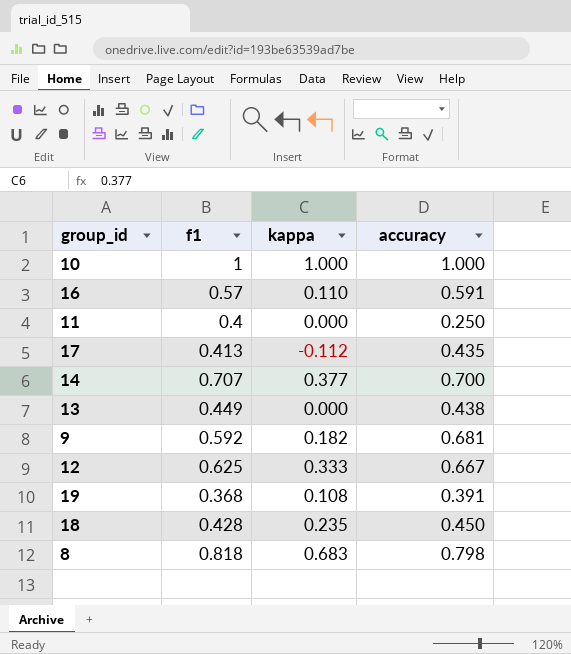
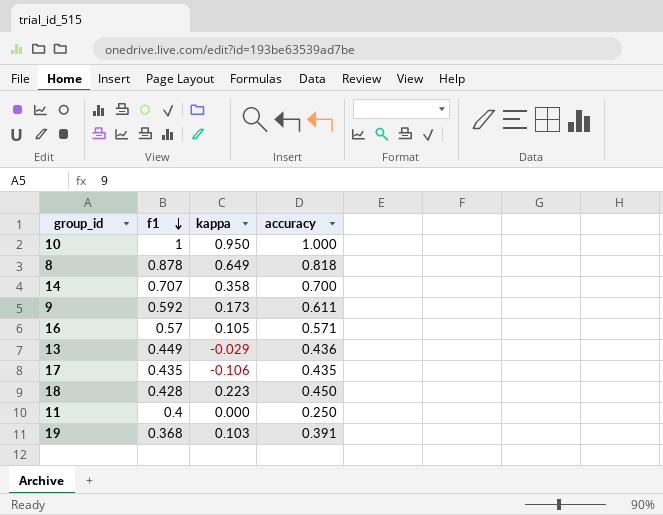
row order: none -> f1 descending
row 12: 0.625 | 0.333 | 0.667 -> none
10 | kappa: 1.000 -> 0.950
8 | f1: 0.818 -> 0.878
8 | kappa: 0.683 -> 0.649
8 | accuracy: 0.798 -> 0.818
14 | kappa: 0.377 -> 0.358
9 | kappa: 0.182 -> 0.173
9 | accuracy: 0.681 -> 0.611
16 | kappa: 0.110 -> 0.105
16 | accuracy: 0.591 -> 0.571
13 | kappa: 0.000 -> -0.029
13 | accuracy: 0.438 -> 0.436
17 | f1: 0.413 -> 0.435
17 | kappa: -0.112 -> -0.106
18 | kappa: 0.235 -> 0.223
19 | kappa: 0.108 -> 0.103

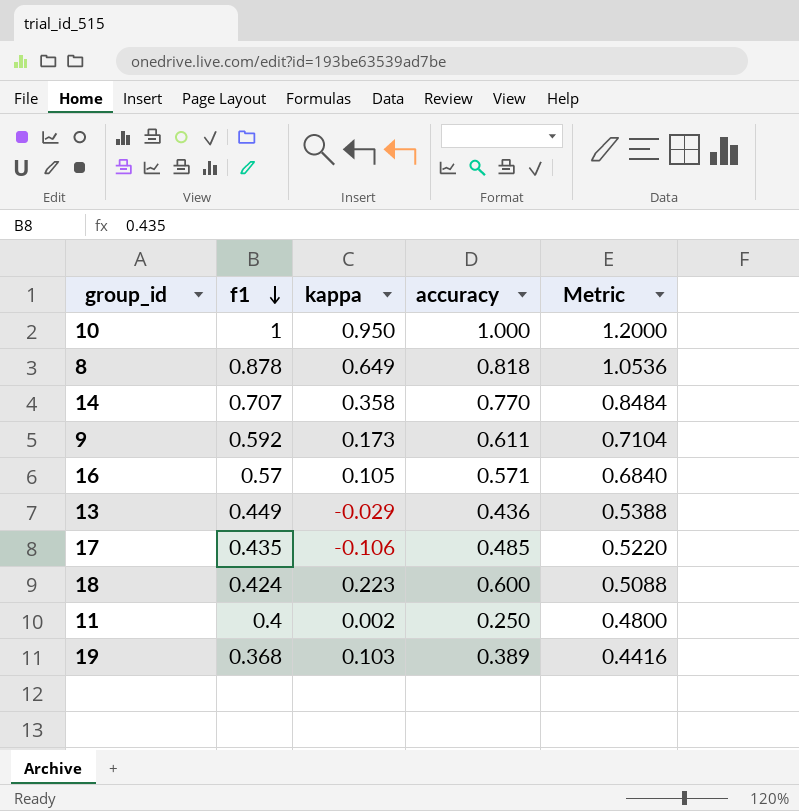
column Metric | formula: none -> [f1] * 1.2
14 | accuracy: 0.700 -> 0.770
17 | accuracy: 0.435 -> 0.485
18 | f1: 0.428 -> 0.424
18 | accuracy: 0.450 -> 0.600
11 | kappa: 0.000 -> 0.002
19 | accuracy: 0.391 -> 0.389

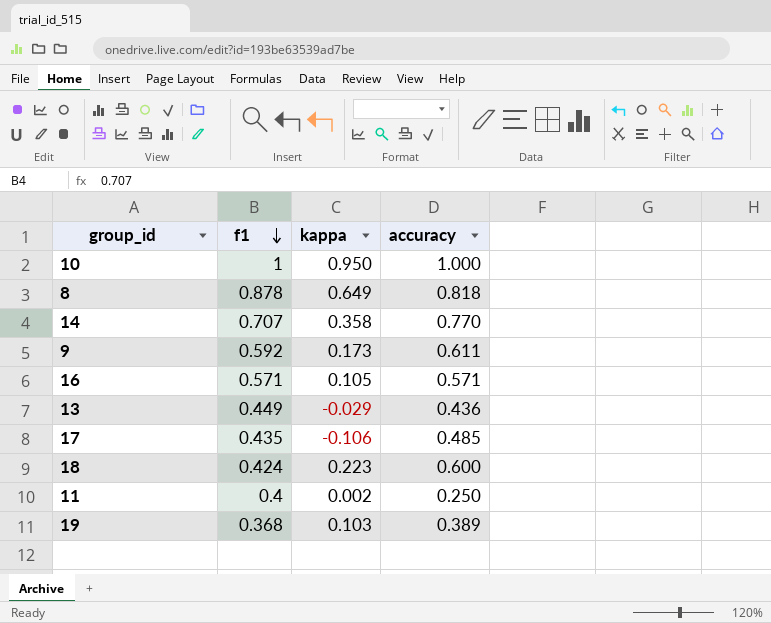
column Metric | formula: [f1] * 1.2 -> none
16 | f1: 0.57 -> 0.571

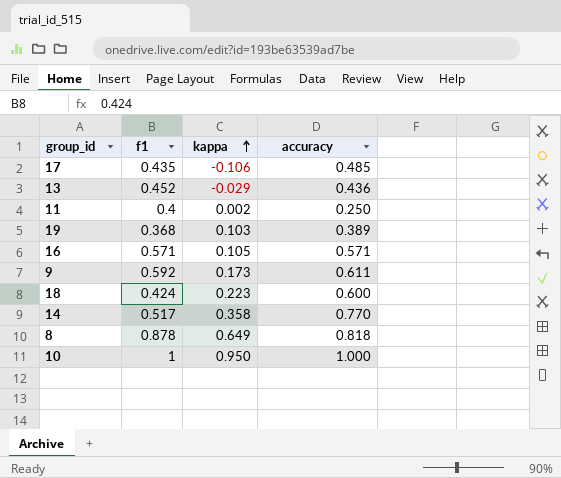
row order: f1 descending -> kappa ascending
13 | f1: 0.449 -> 0.452
14 | f1: 0.707 -> 0.517

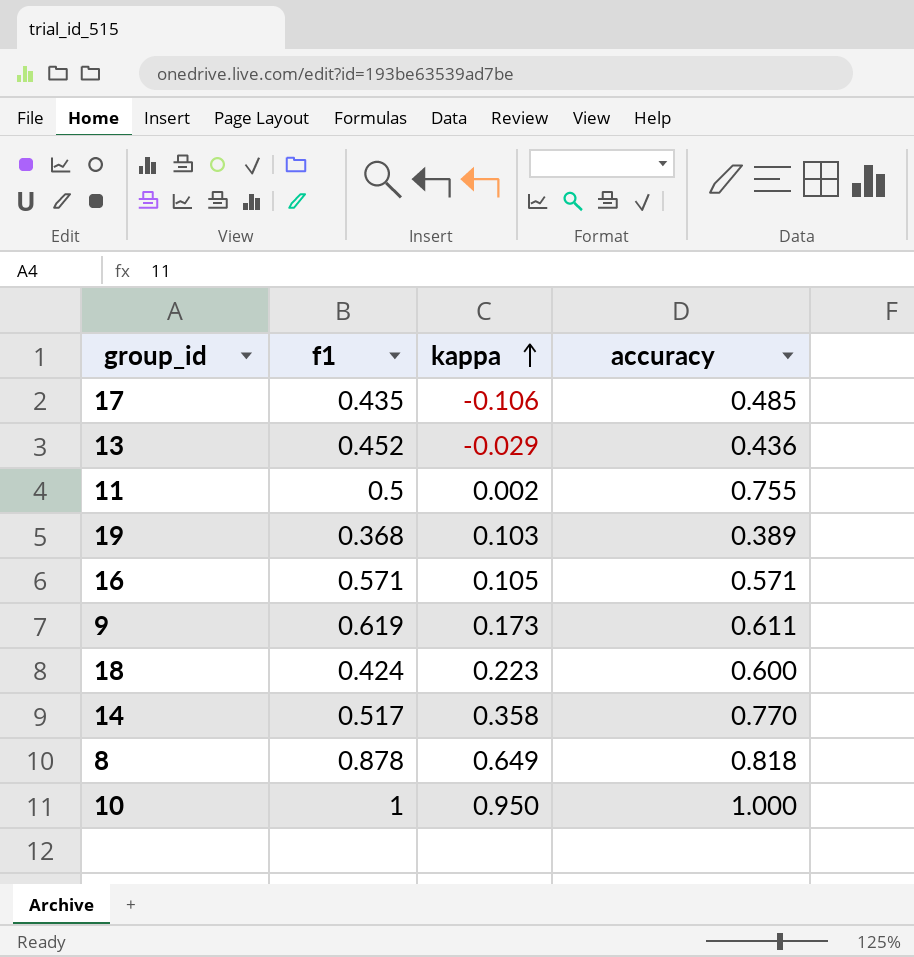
11 | f1: 0.4 -> 0.5
11 | accuracy: 0.250 -> 0.755
9 | f1: 0.592 -> 0.619

